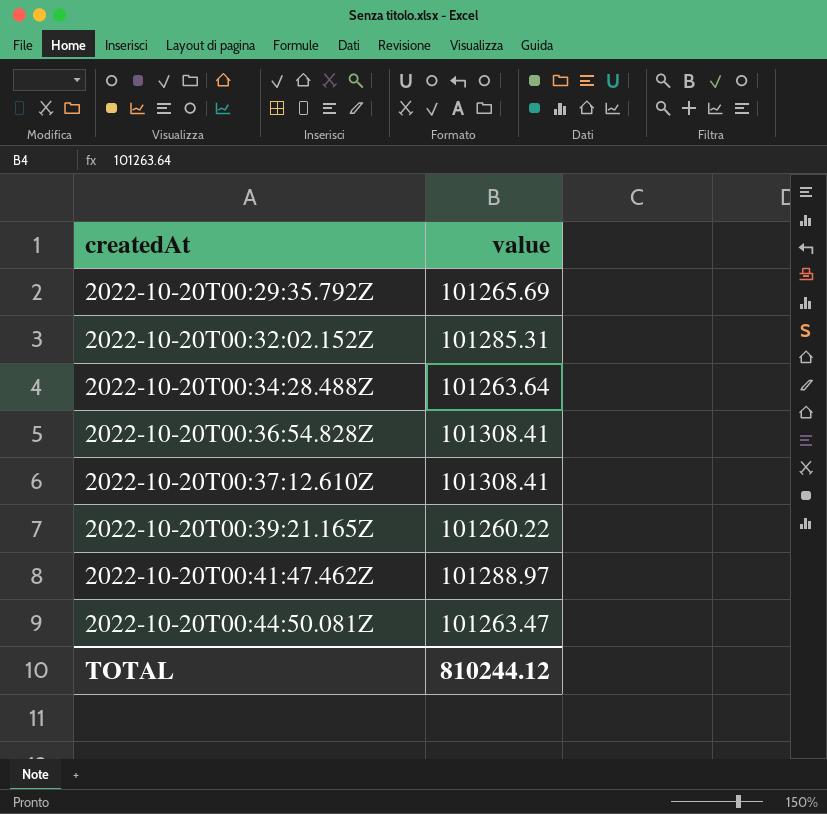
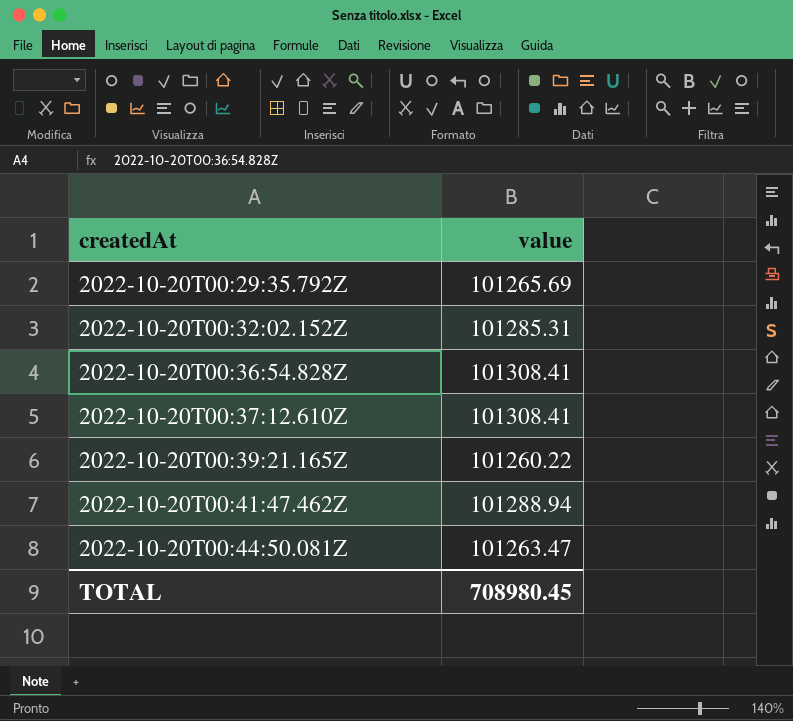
row 2022-10-20T00:34:28.488Z: 101263.64 -> none
2022-10-20T00:41:47.462Z | value: 101288.97 -> 101288.94
TOTAL | value: 810244.12 -> 708980.45

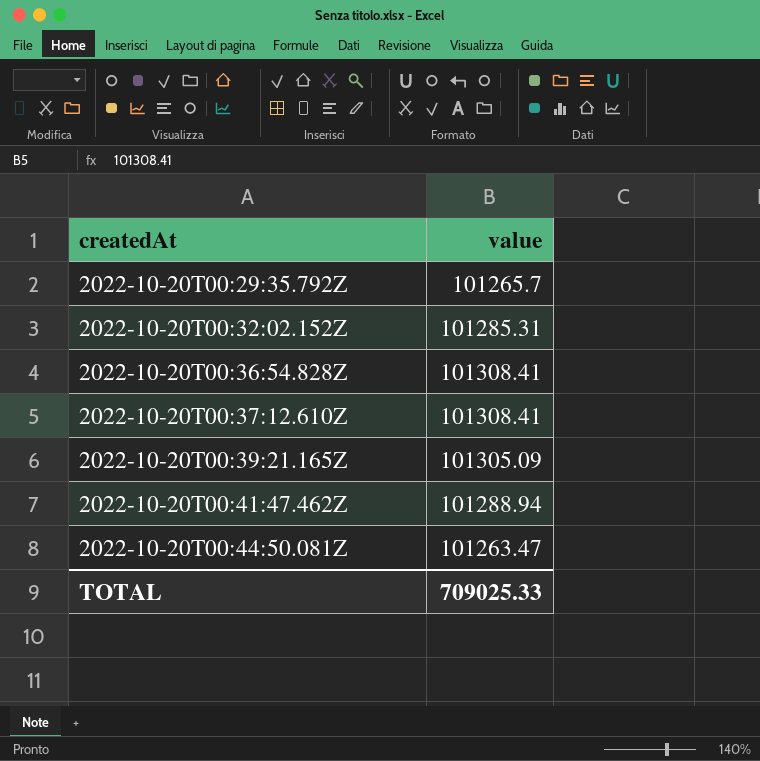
2022-10-20T00:29:35.792Z | value: 101265.69 -> 101265.7
2022-10-20T00:39:21.165Z | value: 101260.22 -> 101305.09
TOTAL | value: 708980.45 -> 709025.33

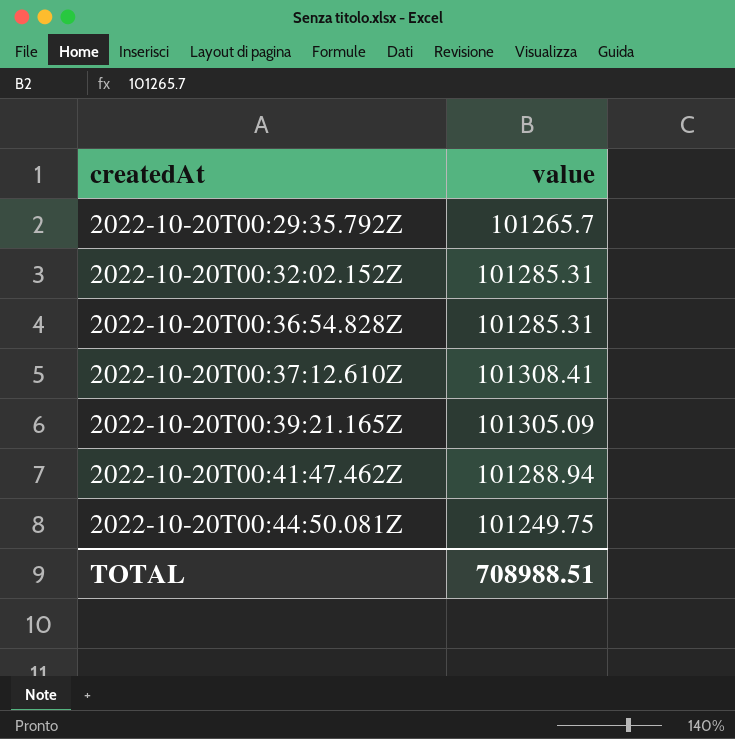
2022-10-20T00:36:54.828Z | value: 101308.41 -> 101285.31
2022-10-20T00:44:50.081Z | value: 101263.47 -> 101249.75
TOTAL | value: 709025.33 -> 708988.51

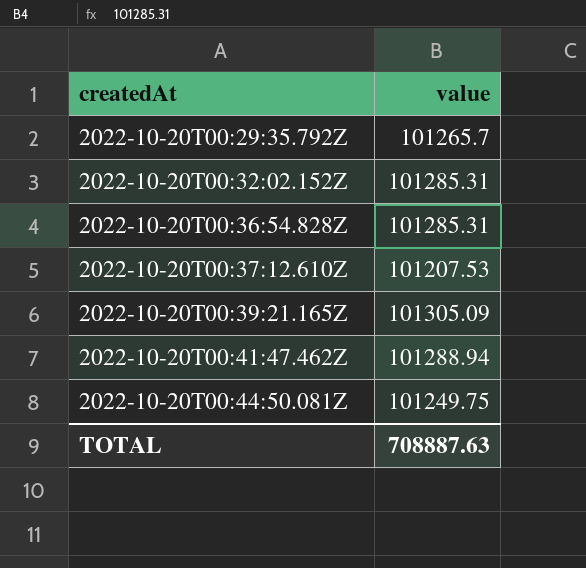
2022-10-20T00:37:12.610Z | value: 101308.41 -> 101207.53
TOTAL | value: 708988.51 -> 708887.63

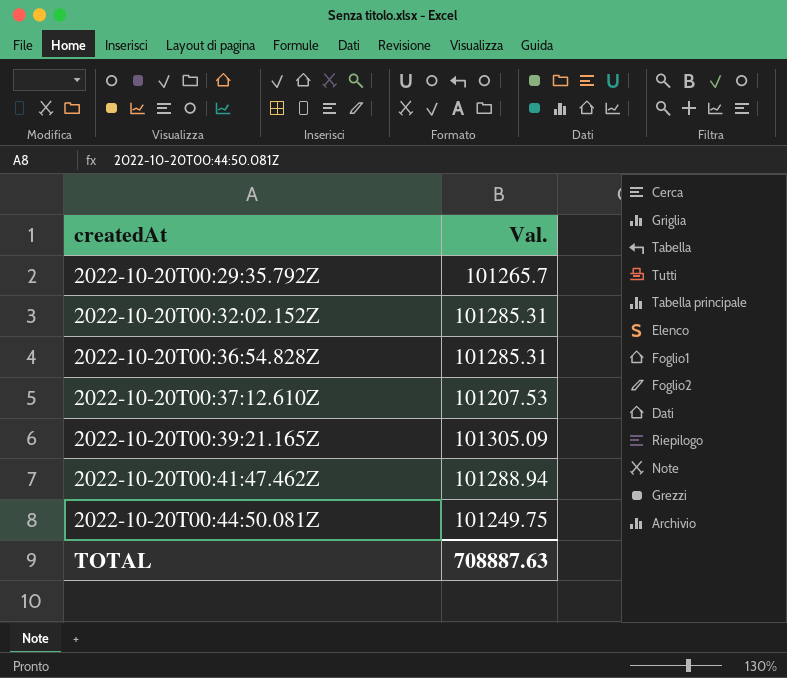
column name: value -> Val.

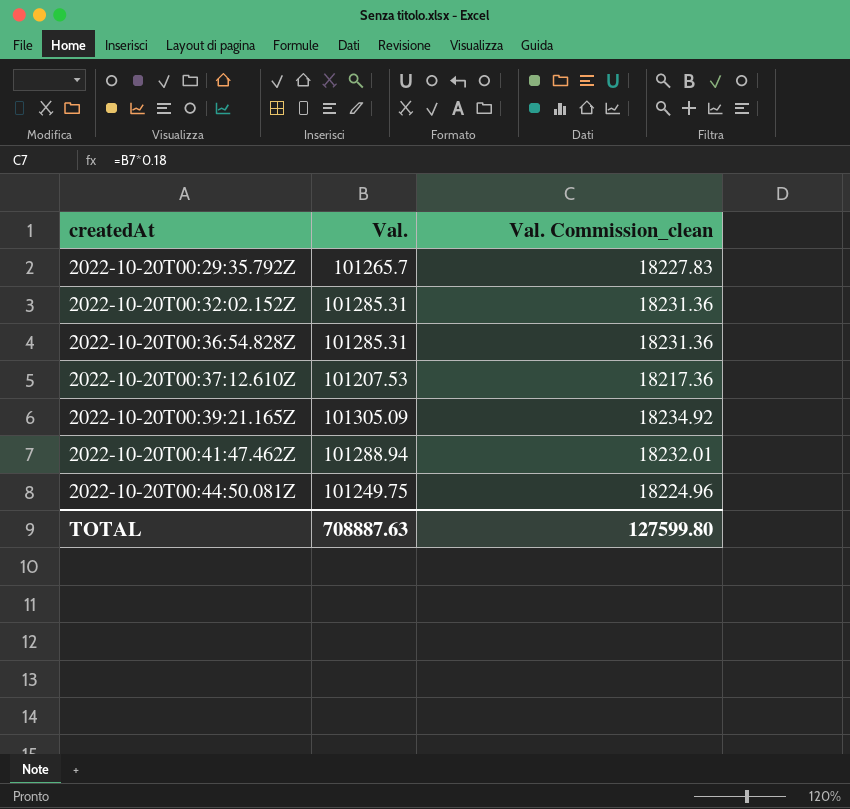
column Val. Commission_clean | formula: none -> [Val.] * 0.18

